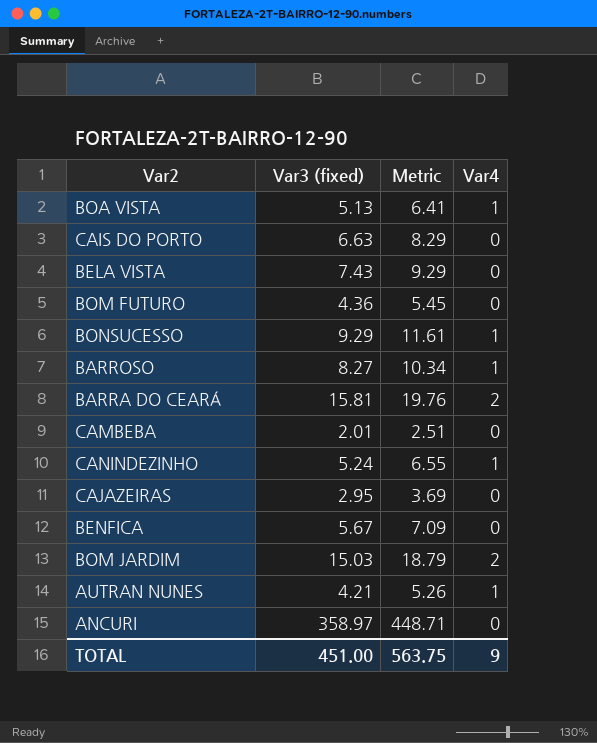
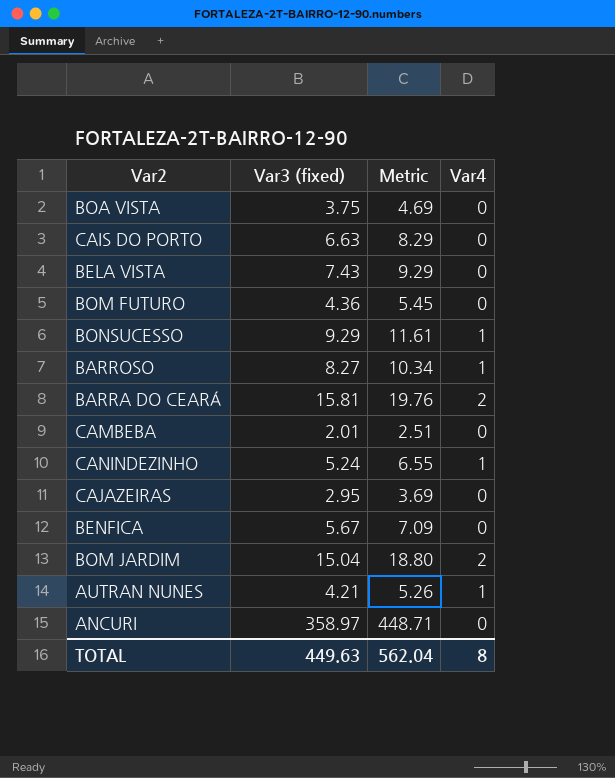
BOA VISTA | Var3 (fixed): 5.13 -> 3.75
BOA VISTA | Metric: 6.41 -> 4.69
BOA VISTA | Var4: 1 -> 0
BOM JARDIM | Var3 (fixed): 15.03 -> 15.04
BOM JARDIM | Metric: 18.79 -> 18.80
TOTAL | Var3 (fixed): 451.00 -> 449.63
TOTAL | Metric: 563.75 -> 562.04
TOTAL | Var4: 9 -> 8

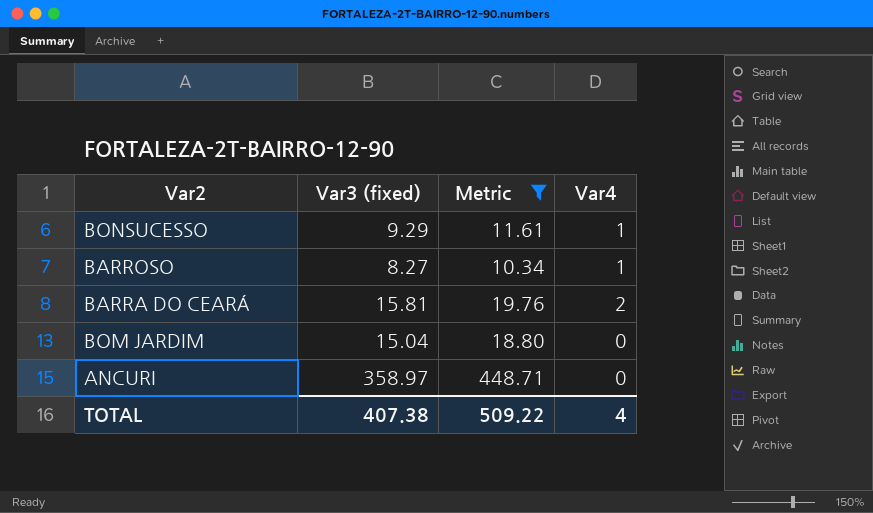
filter: none -> Metric >= 10.34
BOM JARDIM | Var4: 2 -> 0
TOTAL | Var3 (fixed): 449.63 -> 407.38
TOTAL | Metric: 562.04 -> 509.22
TOTAL | Var4: 8 -> 4

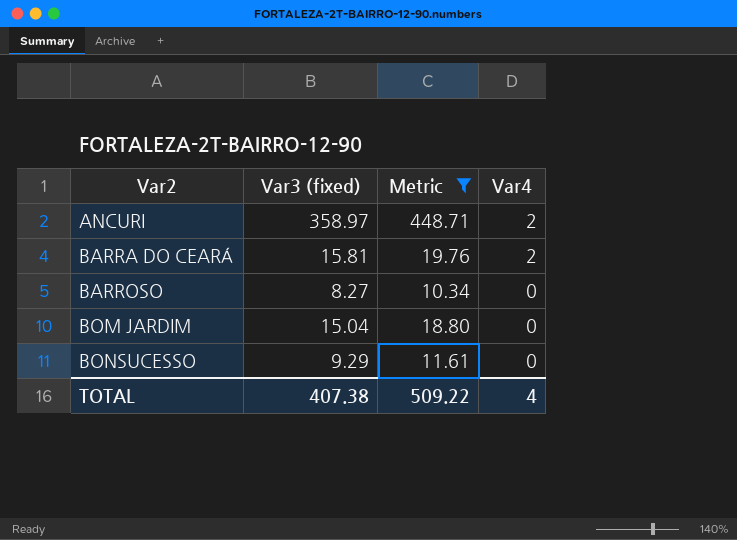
row order: none -> Var2 ascending
ANCURI | Var4: 0 -> 2
BARROSO | Var4: 1 -> 0
BONSUCESSO | Var4: 1 -> 0

